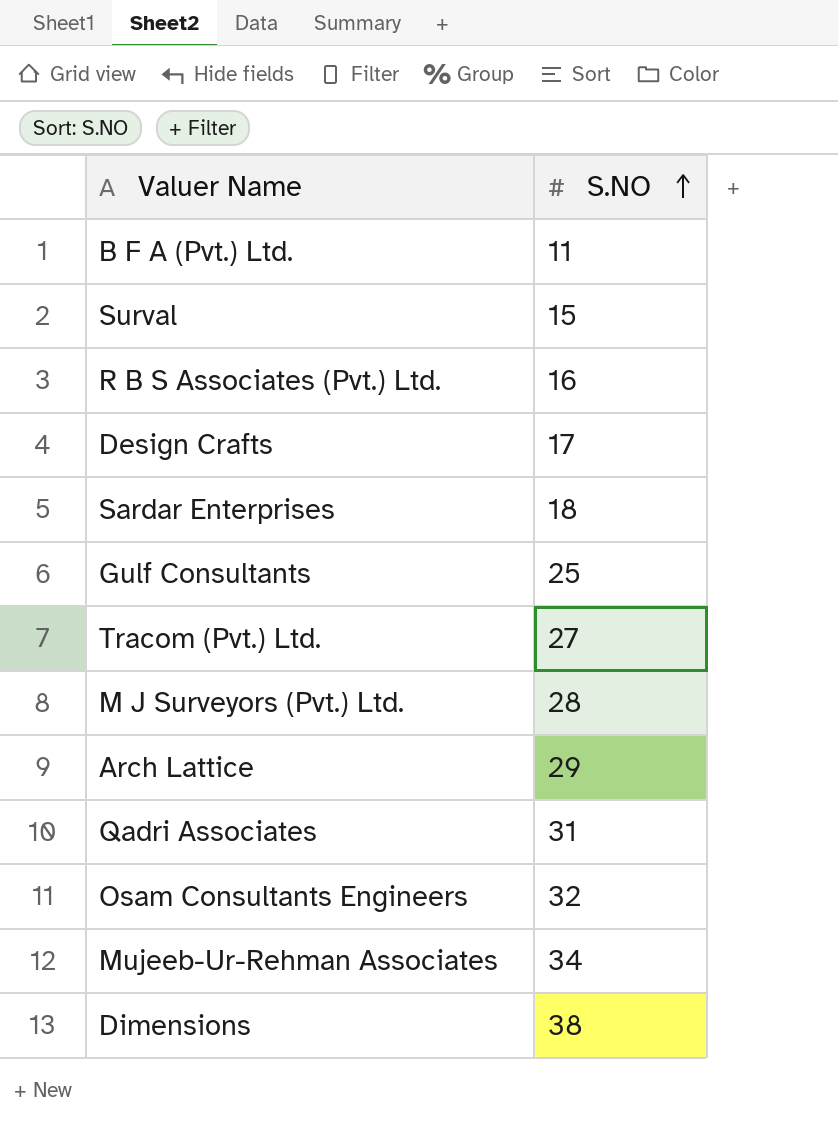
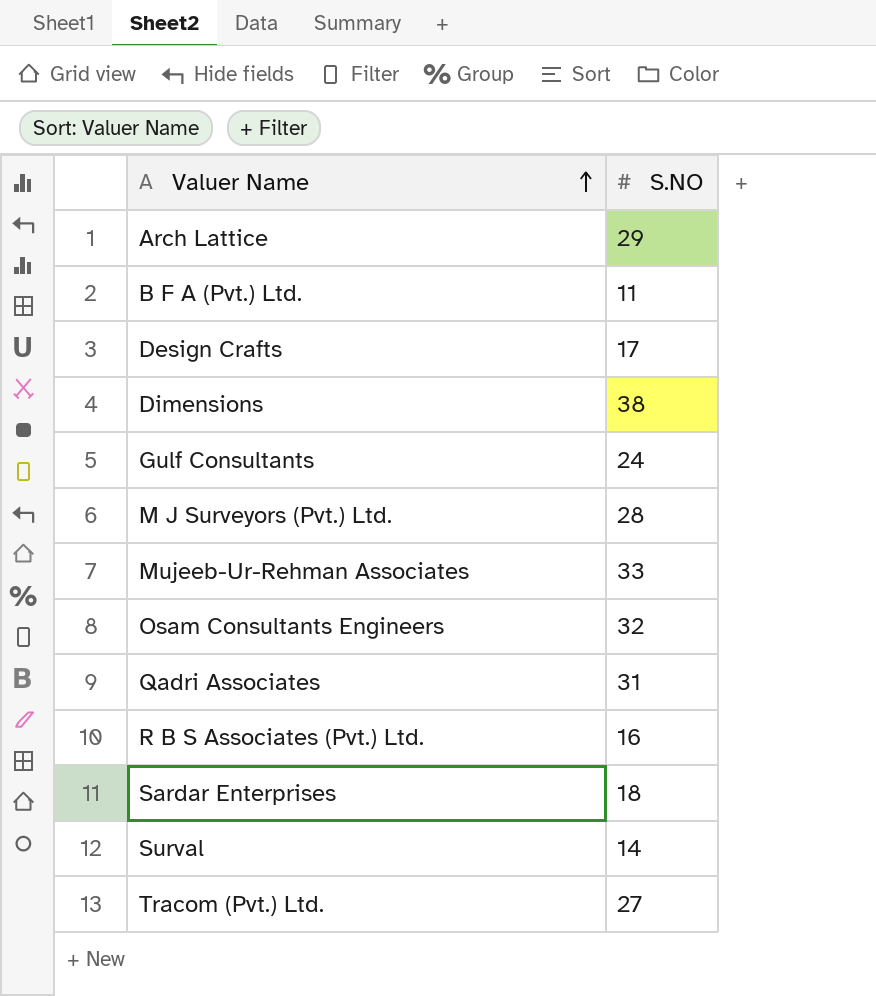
row order: S.NO ascending -> Valuer Name ascending
Gulf Consultants | S.NO: 25 -> 24
Mujeeb-Ur-Rehman Associates | S.NO: 34 -> 33
Surval | S.NO: 15 -> 14

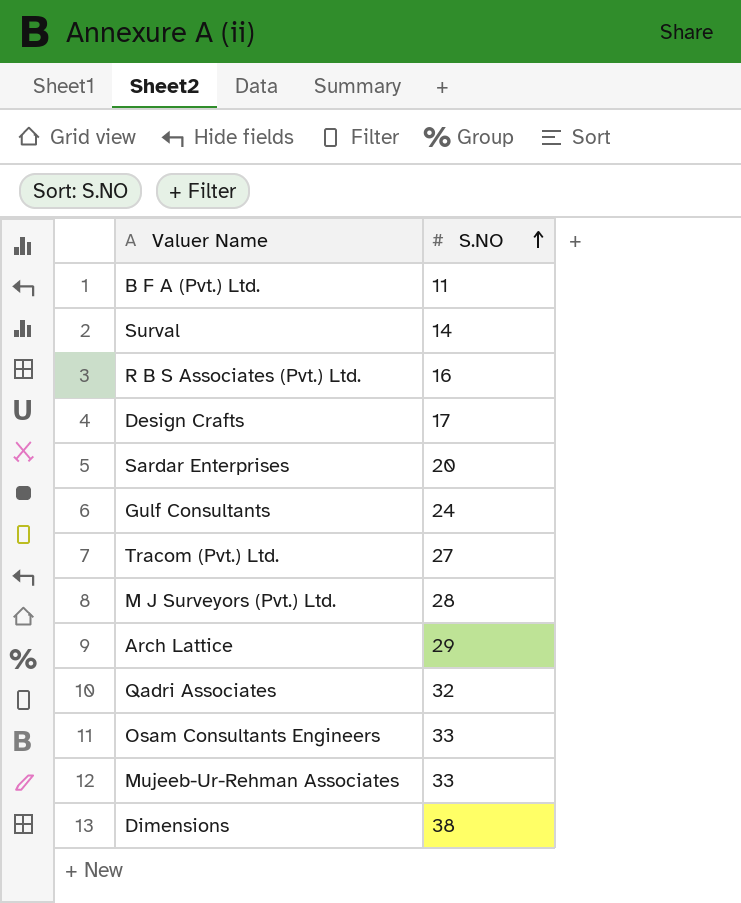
row order: Valuer Name ascending -> S.NO ascending
Sardar Enterprises | S.NO: 18 -> 20
Qadri Associates | S.NO: 31 -> 32
Osam Consultants Engineers | S.NO: 32 -> 33

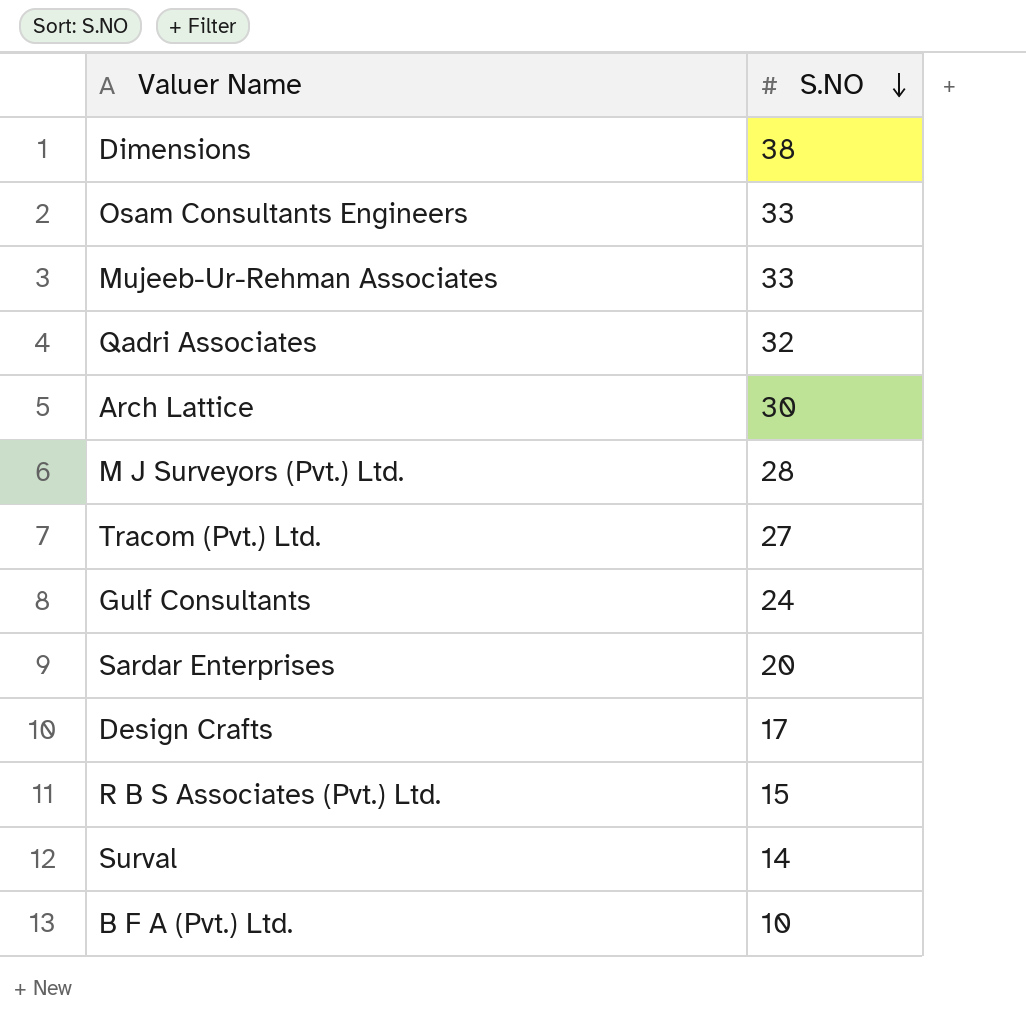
row order: S.NO ascending -> S.NO descending
Arch Lattice | S.NO: 29 -> 30
R B S Associates (Pvt.) Ltd. | S.NO: 16 -> 15
B F A (Pvt.) Ltd. | S.NO: 11 -> 10

